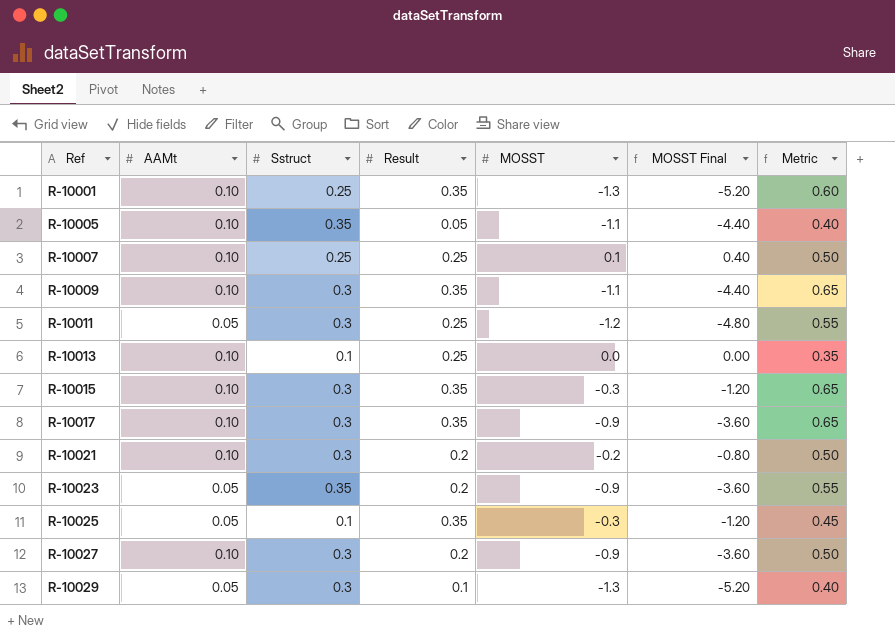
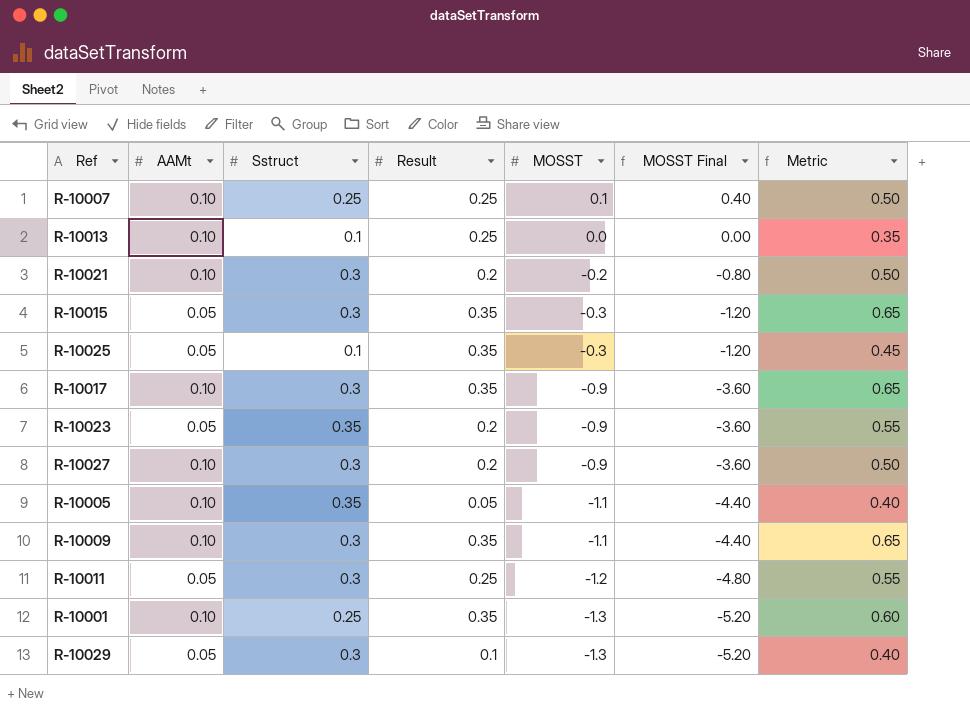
row order: Ref ascending -> MOSST descending
R-10015 | AAMt: 0.10 -> 0.05

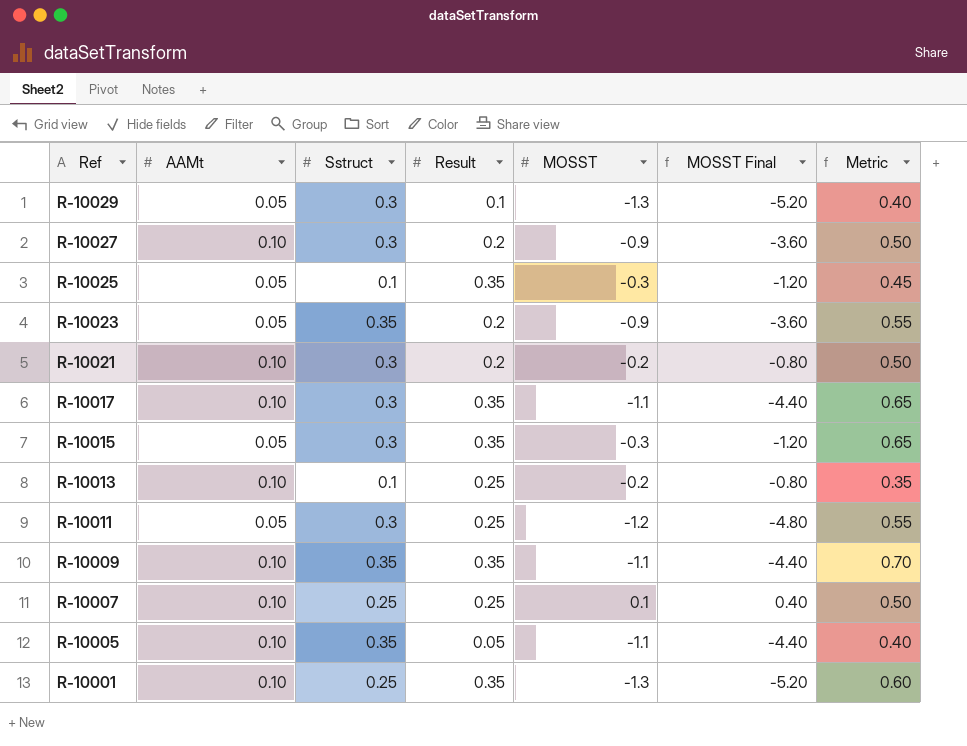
row order: MOSST descending -> Ref descending
R-10017 | MOSST: -0.9 -> -1.1
R-10017 | MOSST Final: -3.60 -> -4.40
R-10013 | MOSST: 0.0 -> -0.2
R-10013 | MOSST Final: 0.00 -> -0.80
R-10009 | Sstruct: 0.3 -> 0.35
R-10009 | Metric: 0.65 -> 0.70

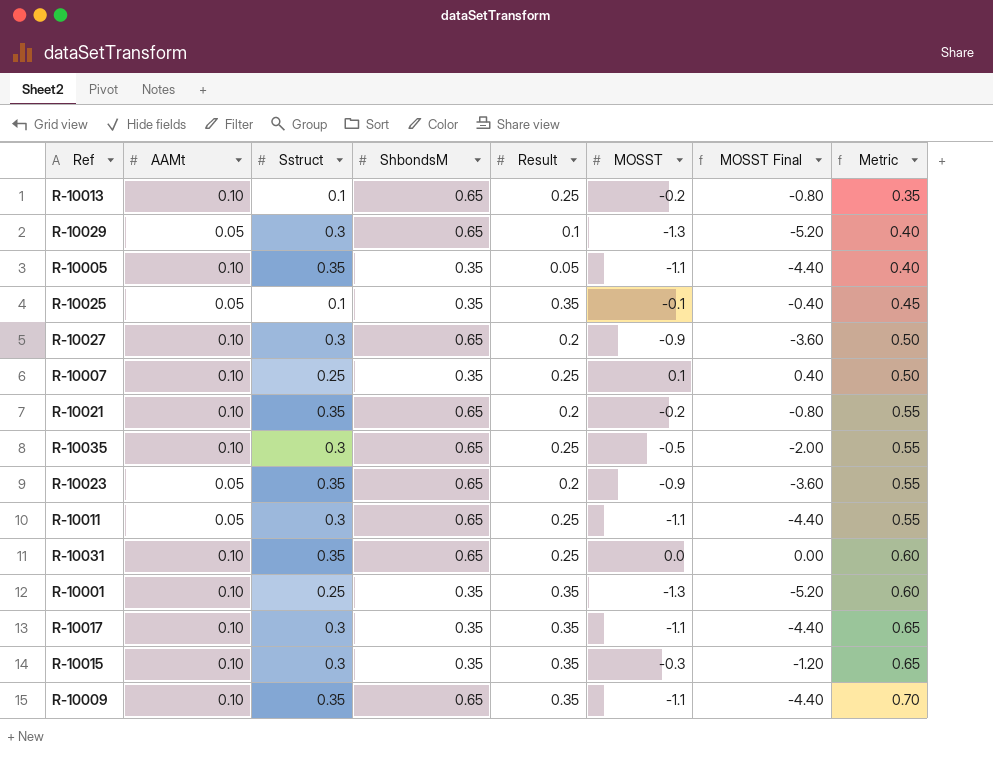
row order: Ref descending -> Metric ascending
column ShbondsM | position: none -> 4
R-10025 | MOSST: -0.3 -> -0.1
R-10025 | MOSST Final: -1.20 -> -0.40
R-10021 | Sstruct: 0.3 -> 0.35
R-10021 | Metric: 0.50 -> 0.55
row R-10035: none -> 0.10 | 0.3 | 0.65 | 0.25 | -0.5 | -2.00 | 0.55
R-10011 | MOSST: -1.2 -> -1.1
R-10011 | MOSST Final: -4.80 -> -4.40
row R-10031: none -> 0.10 | 0.35 | 0.65 | 0.25 | 0.0 | 0.00 | 0.60
R-10015 | AAMt: 0.05 -> 0.10

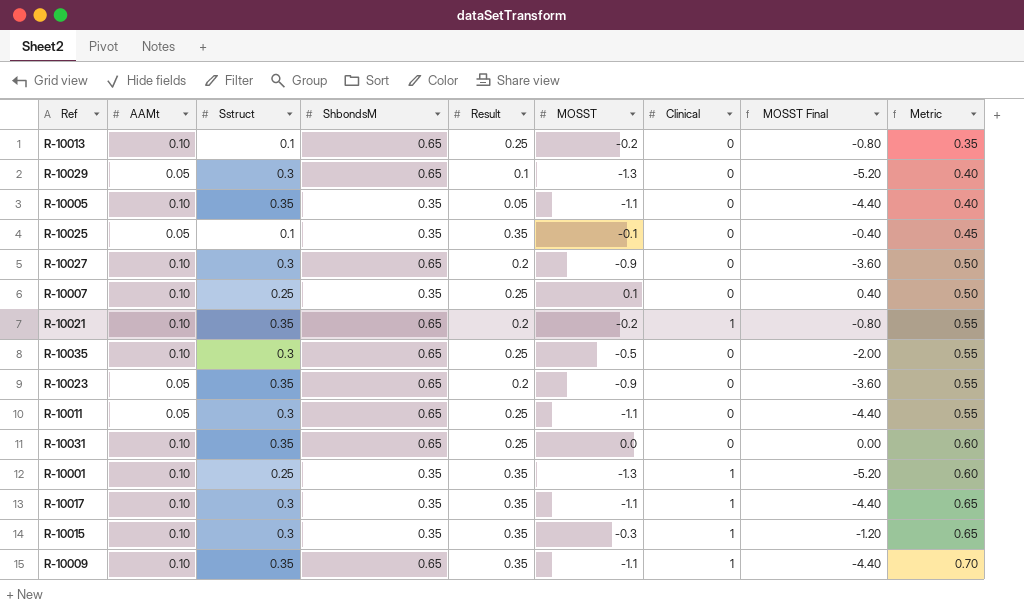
column Clinical | position: none -> 7

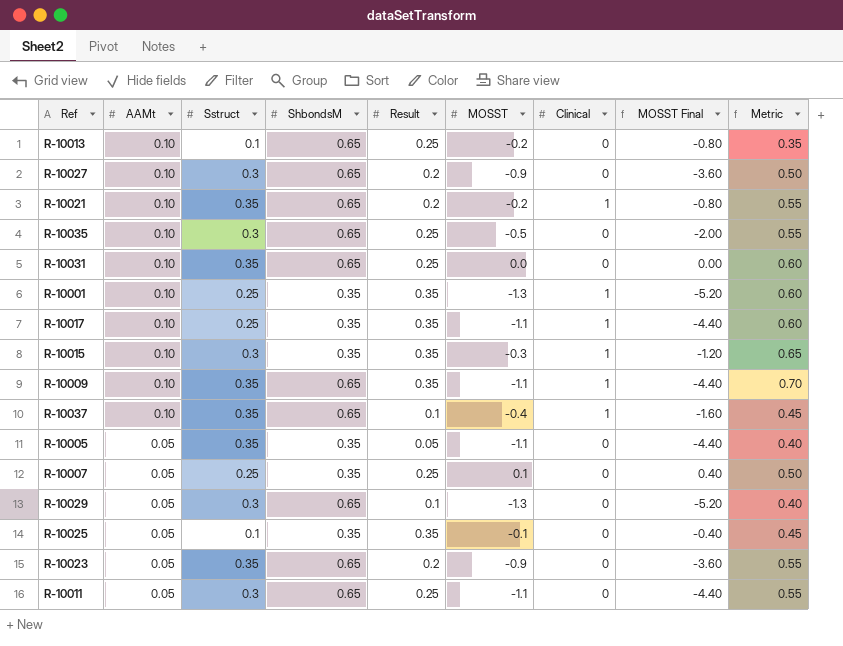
row order: Metric ascending -> AAMt descending
R-10017 | Sstruct: 0.3 -> 0.25
R-10017 | Metric: 0.65 -> 0.60
row R-10037: none -> 0.10 | 0.35 | 0.65 | 0.1 | -0.4 | 1 | -1.60 | 0.45
R-10005 | AAMt: 0.10 -> 0.05
R-10007 | AAMt: 0.10 -> 0.05

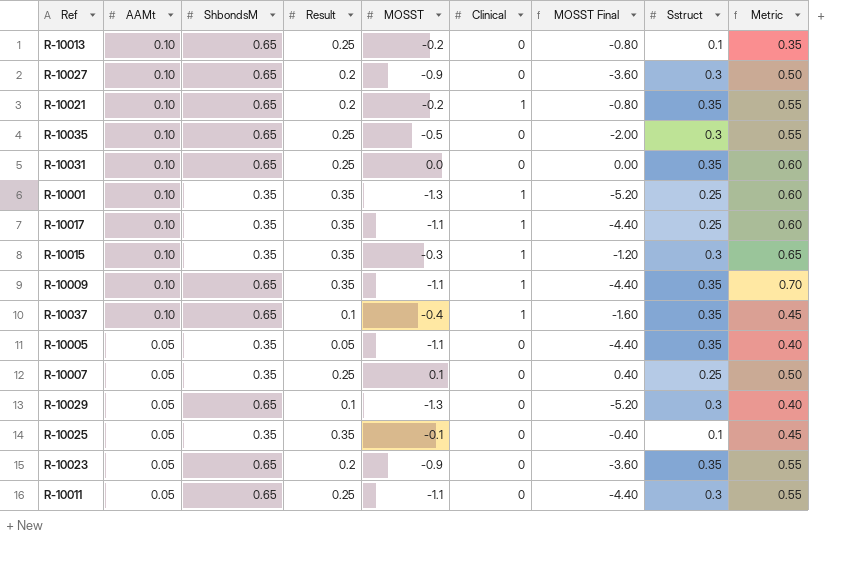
column Sstruct | position: 3 -> 8

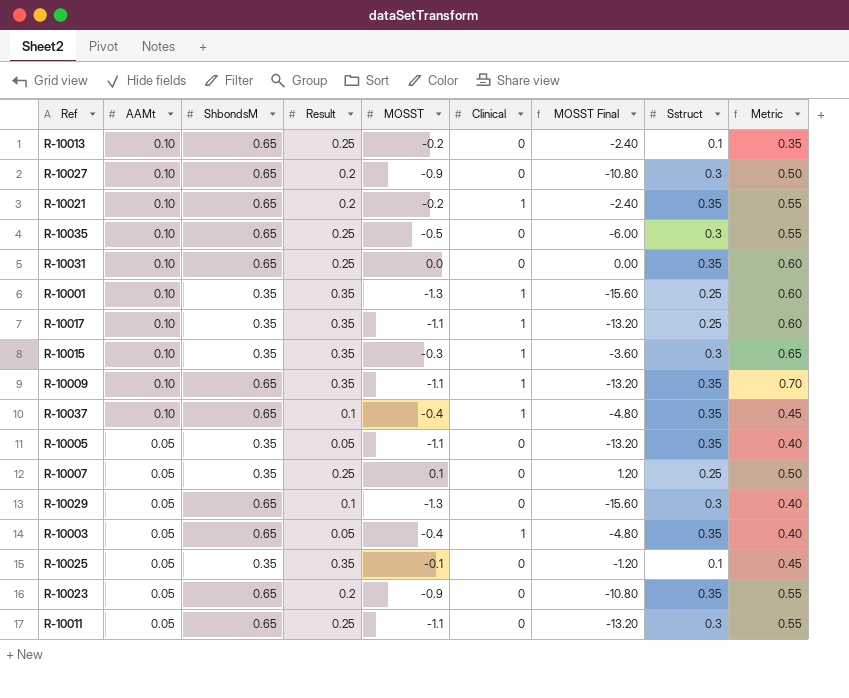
column MOSST Final | formula: [MOSST] * 4 -> [MOSST] * 12
row R-10003: none -> 0.05 | 0.65 | 0.05 | -0.4 | 1 | -4.80 | 0.35 | 0.40

